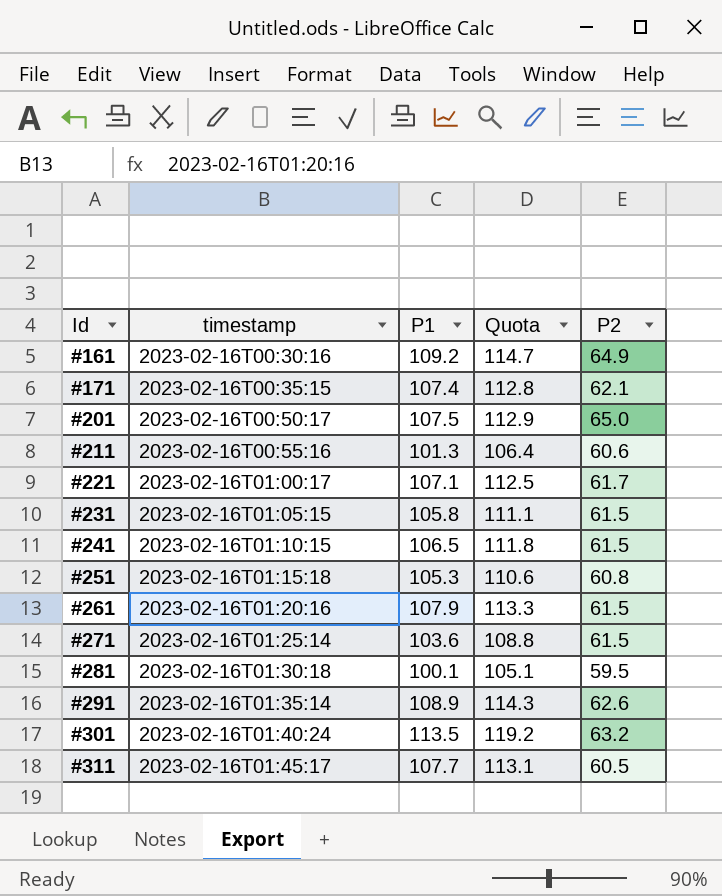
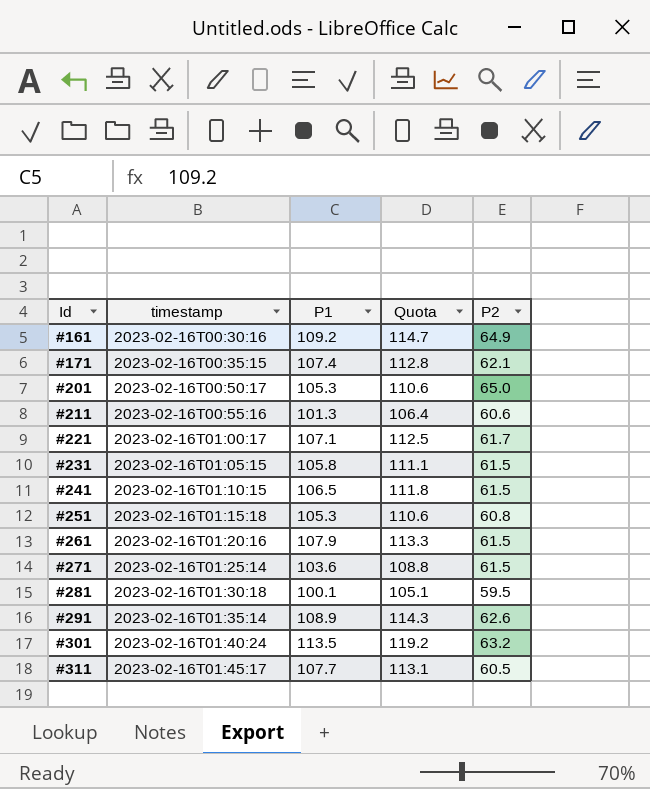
#201 | P1: 107.5 -> 105.3
#201 | Quota: 112.9 -> 110.6

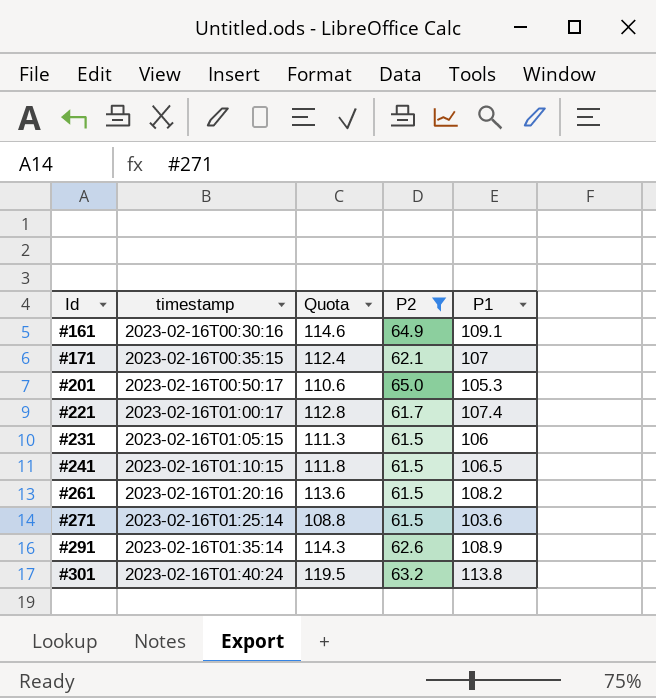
filter: none -> P2 >= 61.5
column P1 | position: 3 -> 5
#161 | Quota: 114.7 -> 114.6
#161 | P1: 109.2 -> 109.1
#171 | Quota: 112.8 -> 112.4
#171 | P1: 107.4 -> 107
#221 | Quota: 112.5 -> 112.8
#221 | P1: 107.1 -> 107.4
#231 | Quota: 111.1 -> 111.3
#231 | P1: 105.8 -> 106
#261 | Quota: 113.3 -> 113.6
#261 | P1: 107.9 -> 108.2
#301 | Quota: 119.2 -> 119.5
#301 | P1: 113.5 -> 113.8

